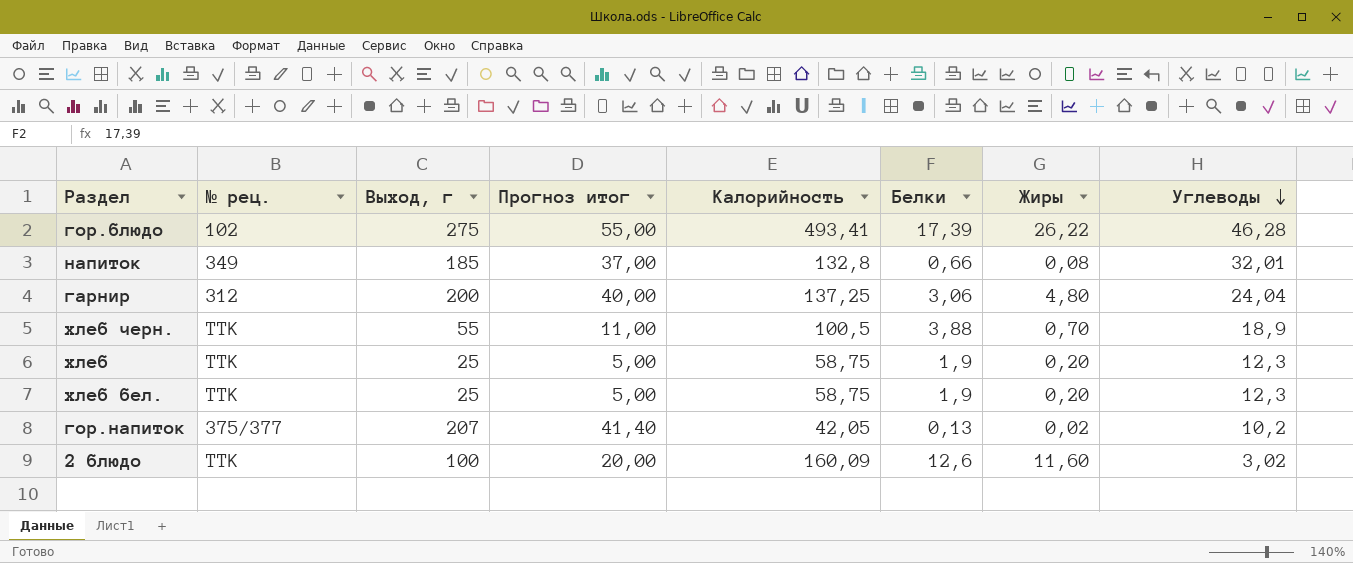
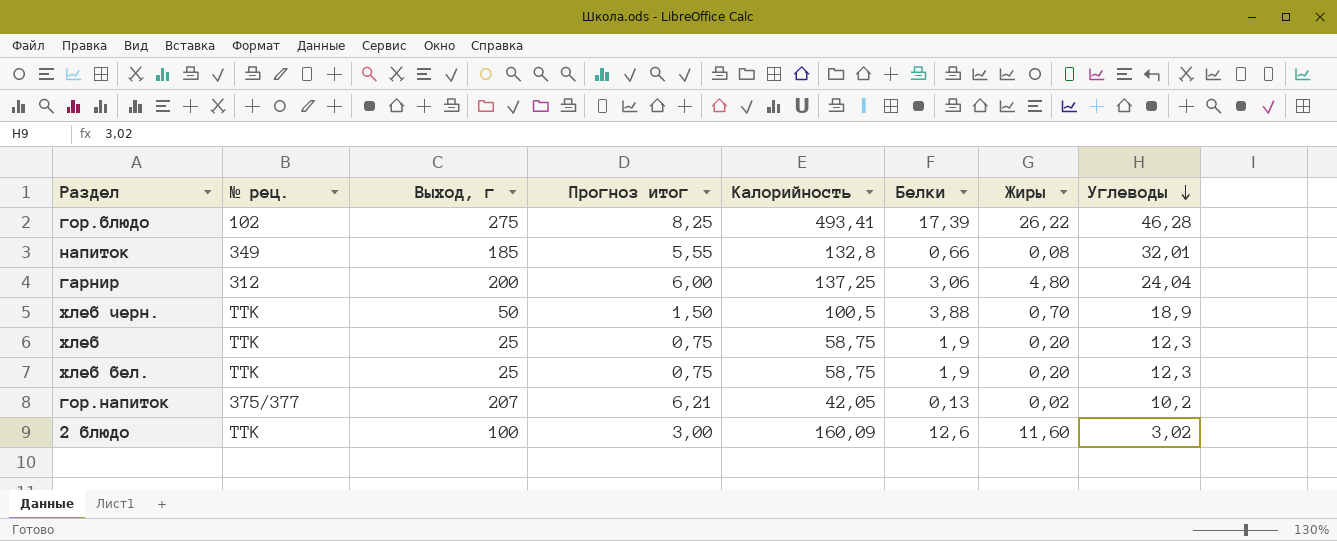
column Прогноз итог | formula: [Выход, г] * 0,2 -> [Выход, г] * 0,03
хлеб черн. | Выход, г: 55 -> 50

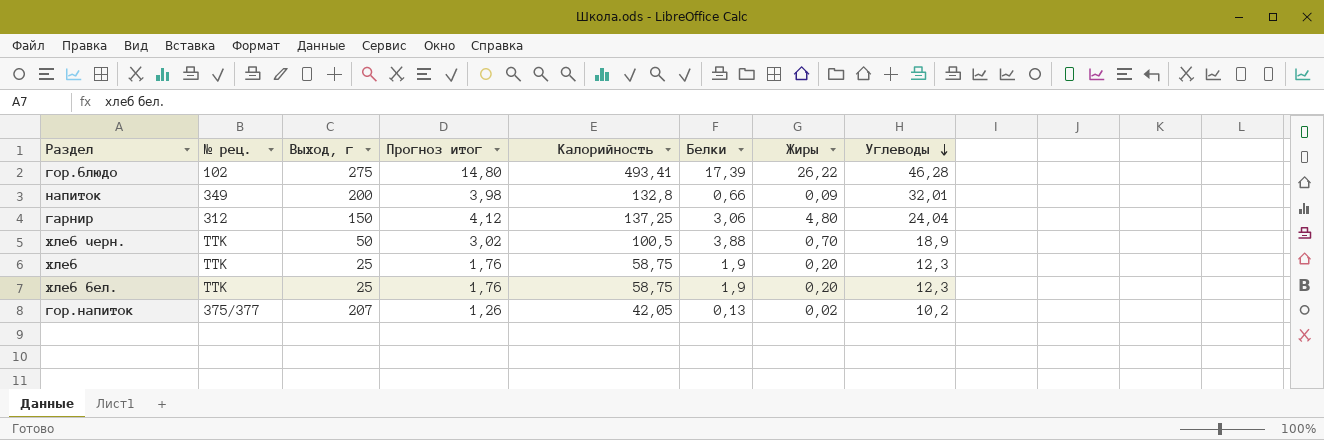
column Прогноз итог | formula: [Выход, г] * 0,03 -> [Калорийность] * 0,03
row 2 блюдо: ТТК | 100 | 3,00 | 160,09 | 12,6 | 11,60 | 3,02 -> none
напиток | Выход, г: 185 -> 200
напиток | Жиры: 0,08 -> 0,09
гарнир | Выход, г: 200 -> 150

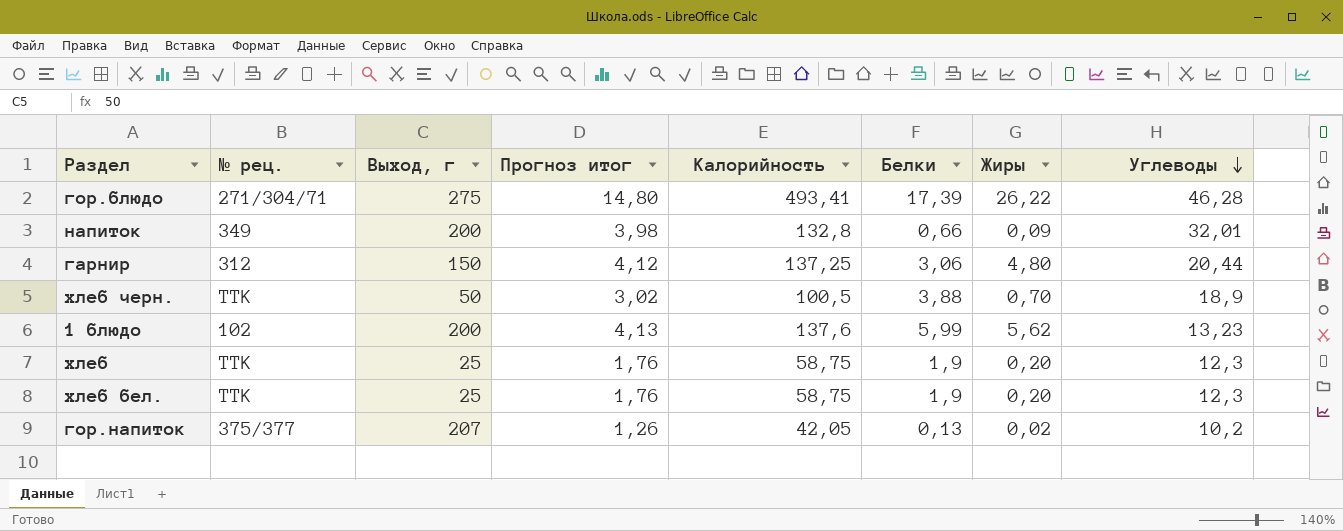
гор.блюдо | № рец.: 102 -> 271/304/71
гарнир | Углеводы: 24,04 -> 20,44
row 1 блюдо: none -> 102 | 200 | 4,13 | 137,6 | 5,99 | 5,62 | 13,23

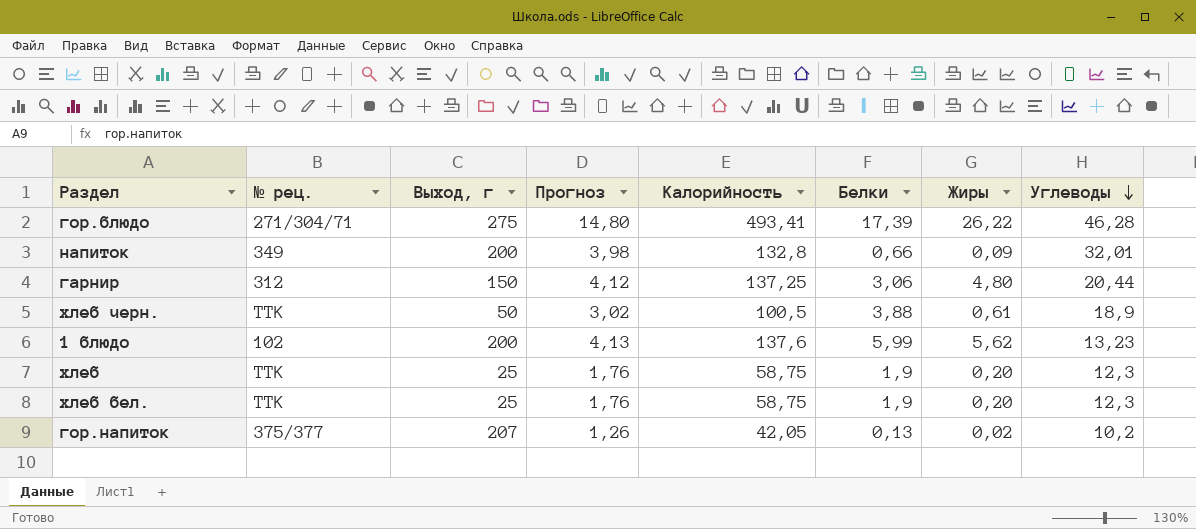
column name: Прогноз итог -> Прогноз
хлеб черн. | Жиры: 0,70 -> 0,61

